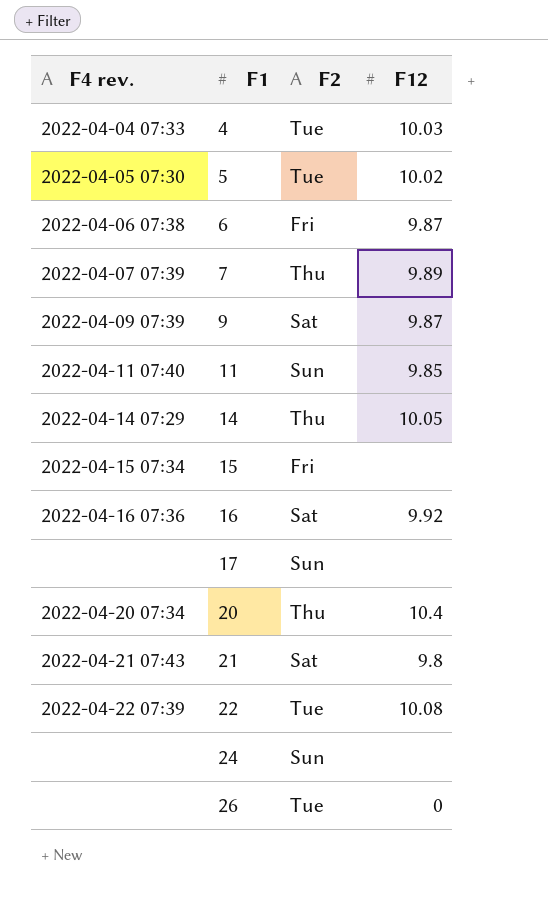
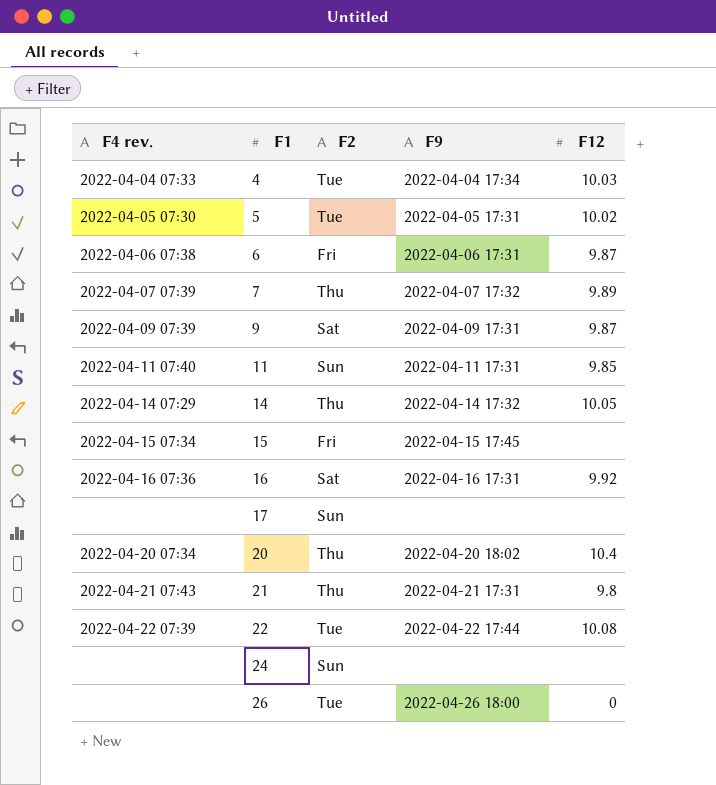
column F9 | position: none -> 4
21 | F2: Sat -> Thu

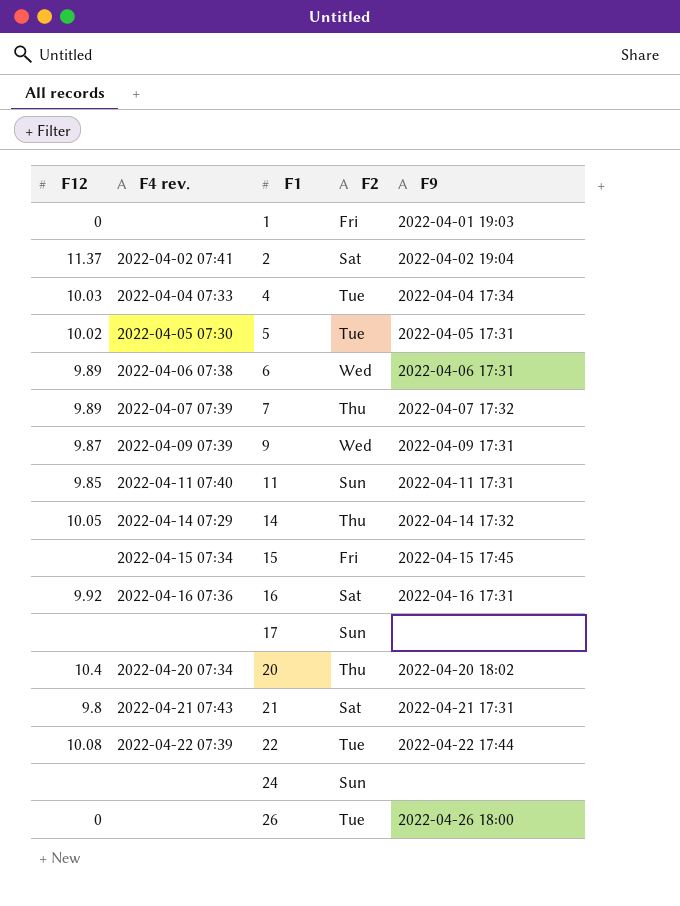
column F12 | position: 5 -> 1
row 1: none -> 0 | none | Fri | 2022-04-01 19:03
row 2: none -> 11.37 | 2022-04-02 07:41 | Sat | 2022-04-02 19:04
6 | F12: 9.87 -> 9.89
6 | F2: Fri -> Wed
9 | F2: Sat -> Wed
21 | F2: Thu -> Sat

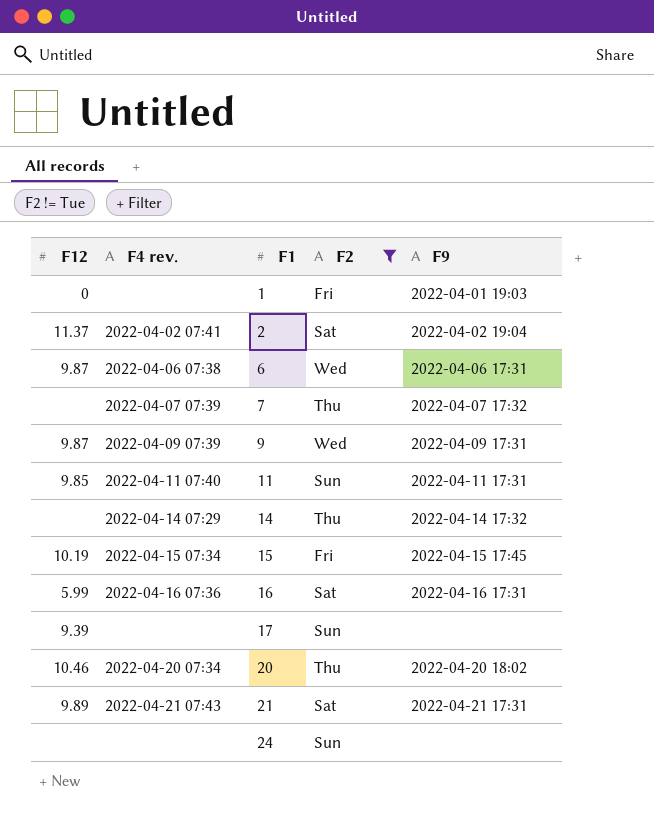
filter: none -> F2 != Tue
6 | F12: 9.89 -> 9.87
7 | F12: 9.89 -> none
14 | F12: 10.05 -> none
15 | F12: none -> 10.19
16 | F12: 9.92 -> 5.99
17 | F12: none -> 9.39
20 | F12: 10.4 -> 10.46
21 | F12: 9.8 -> 9.89

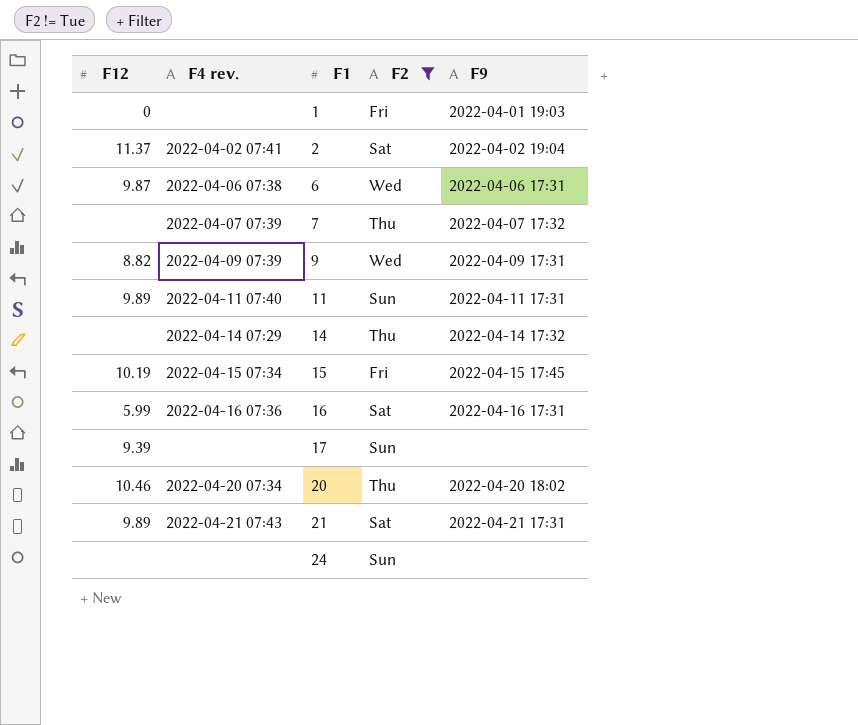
9 | F12: 9.87 -> 8.82
11 | F12: 9.85 -> 9.89

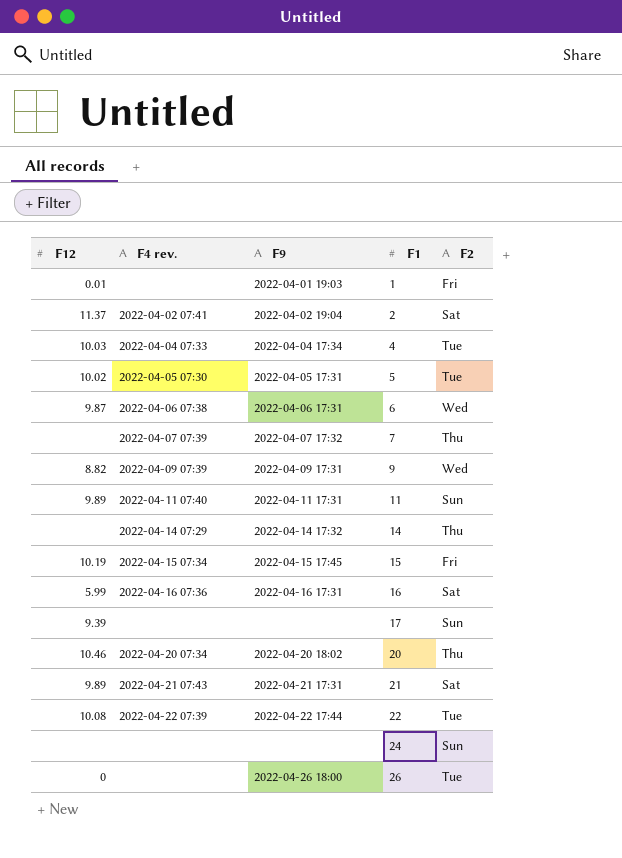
filter: F2 != Tue -> none
column F9 | position: 5 -> 3
1 | F12: 0 -> 0.01

